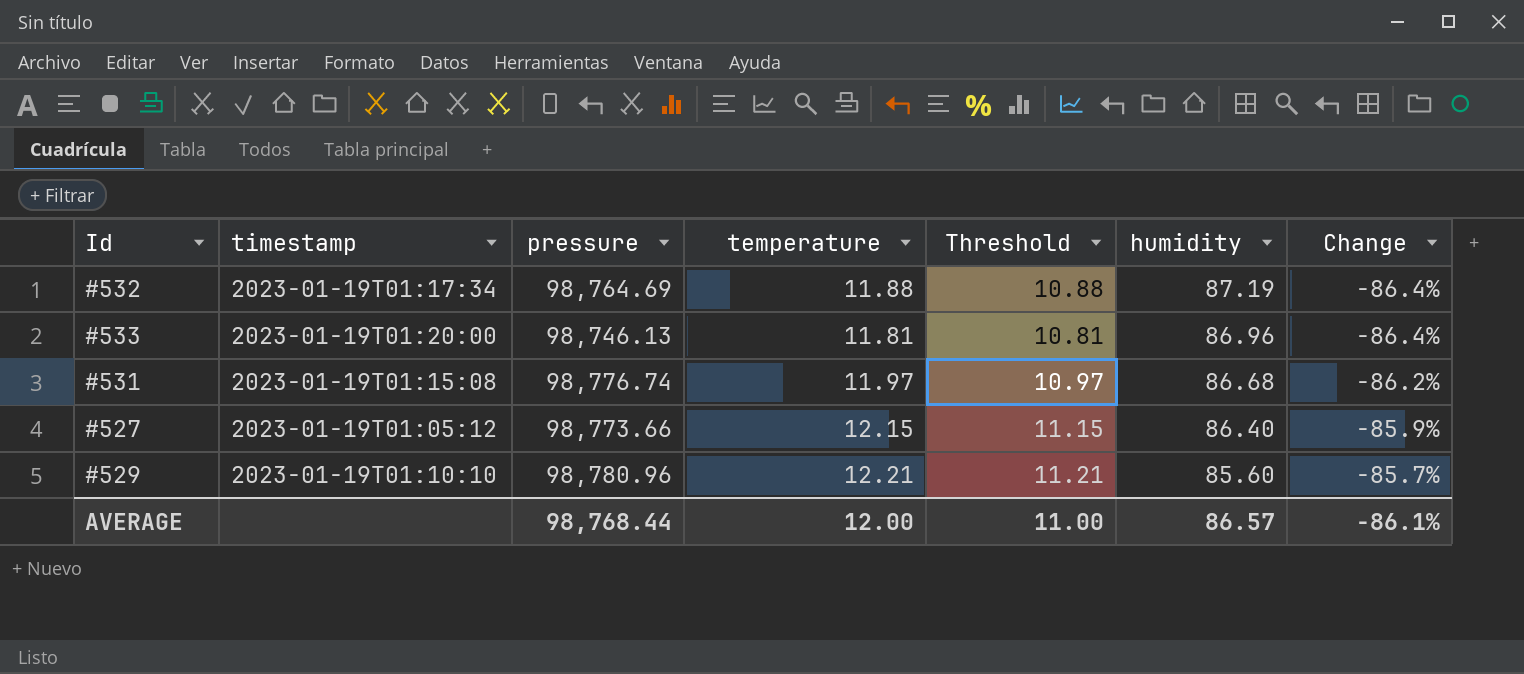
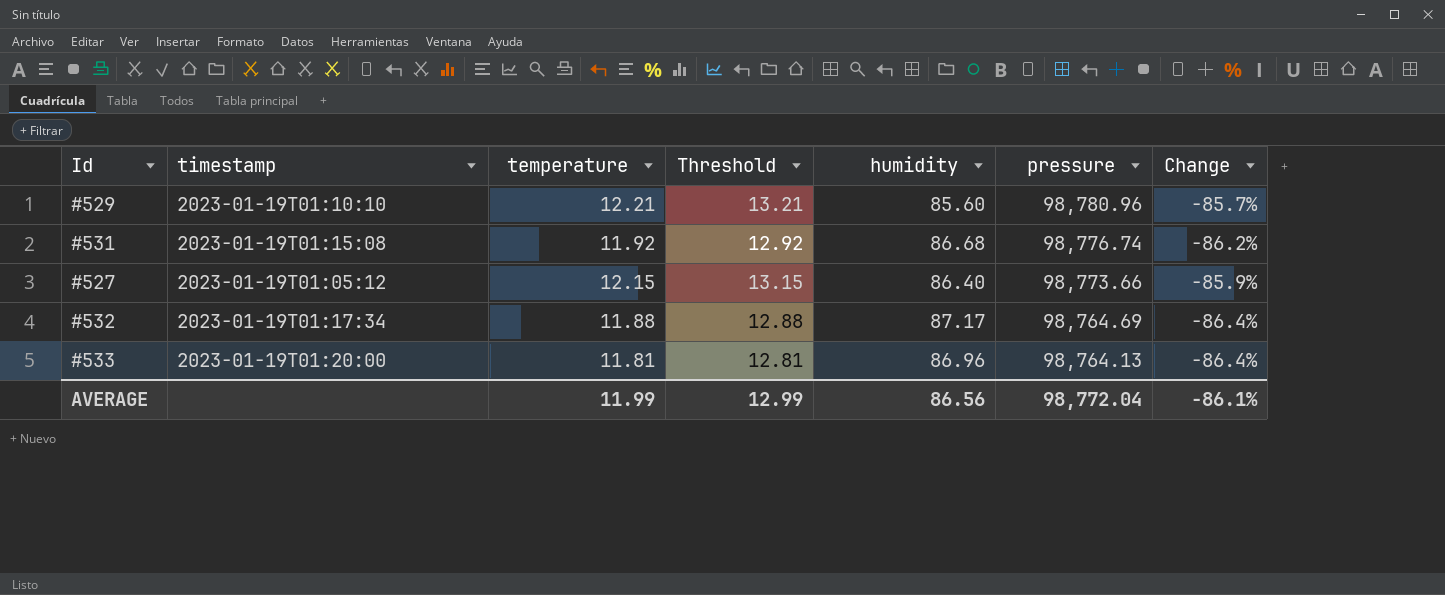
row order: humidity descending -> pressure descending
column Threshold | formula: [temperature] - 1 -> [temperature] + 1
column pressure | position: 3 -> 6
#531 | temperature: 11.97 -> 11.92
#532 | humidity: 87.19 -> 87.17
#533 | pressure: 98,746.13 -> 98,764.13
AVERAGE | temperature: 12.00 -> 11.99
AVERAGE | Threshold: 11.00 -> 12.99
AVERAGE | humidity: 86.57 -> 86.56
AVERAGE | pressure: 98,768.44 -> 98,772.04

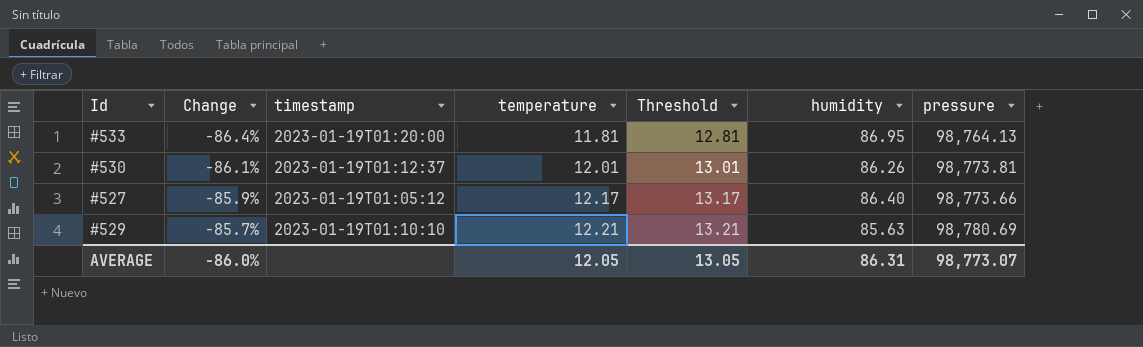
row order: pressure descending -> Change ascending
column Change | position: 7 -> 2
row #531: 2023-01-19T01:15:08 | 11.92 | 12.92 | 86.68 | 98,776.74 | -86.2% -> none
row #532: 2023-01-19T01:17:34 | 11.88 | 12.88 | 87.17 | 98,764.69 | -86.4% -> none
#533 | humidity: 86.96 -> 86.95
row #530: none -> -86.1% | 2023-01-19T01:12:37 | 12.01 | 13.01 | 86.26 | 98,773.81
#527 | temperature: 12.15 -> 12.17
#527 | Threshold: 13.15 -> 13.17
#529 | humidity: 85.60 -> 85.63
#529 | pressure: 98,780.96 -> 98,780.69
AVERAGE | Change: -86.1% -> -86.0%
AVERAGE | temperature: 11.99 -> 12.05
AVERAGE | Threshold: 12.99 -> 13.05
AVERAGE | humidity: 86.56 -> 86.31
AVERAGE | pressure: 98,772.04 -> 98,773.07

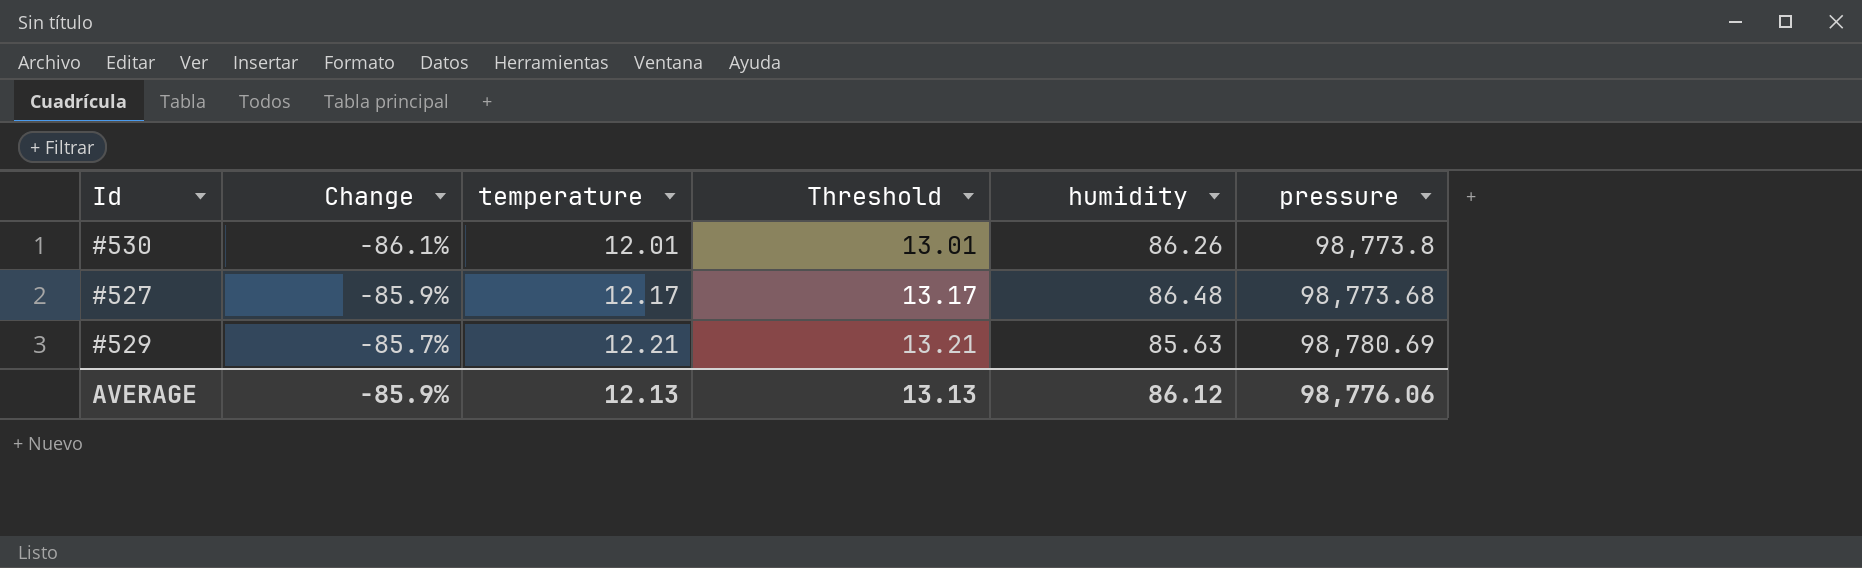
column timestamp | position: 3 -> none
row #533: -86.4% | 2023-01-19T01:20:00 | 11.81 | 12.81 | 86.95 | 98,764.13 -> none
#530 | pressure: 98,773.81 -> 98,773.8
#527 | humidity: 86.40 -> 86.48
#527 | pressure: 98,773.66 -> 98,773.68
AVERAGE | Change: -86.0% -> -85.9%
AVERAGE | temperature: 12.05 -> 12.13
AVERAGE | Threshold: 13.05 -> 13.13
AVERAGE | humidity: 86.31 -> 86.12
AVERAGE | pressure: 98,773.07 -> 98,776.06

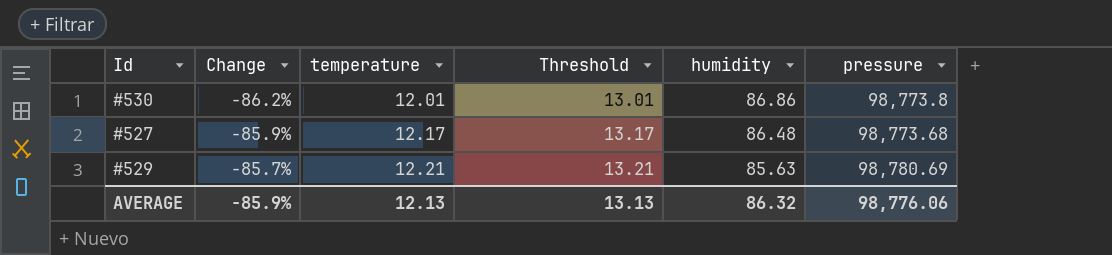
#530 | Change: -86.1% -> -86.2%
#530 | humidity: 86.26 -> 86.86
AVERAGE | humidity: 86.12 -> 86.32

